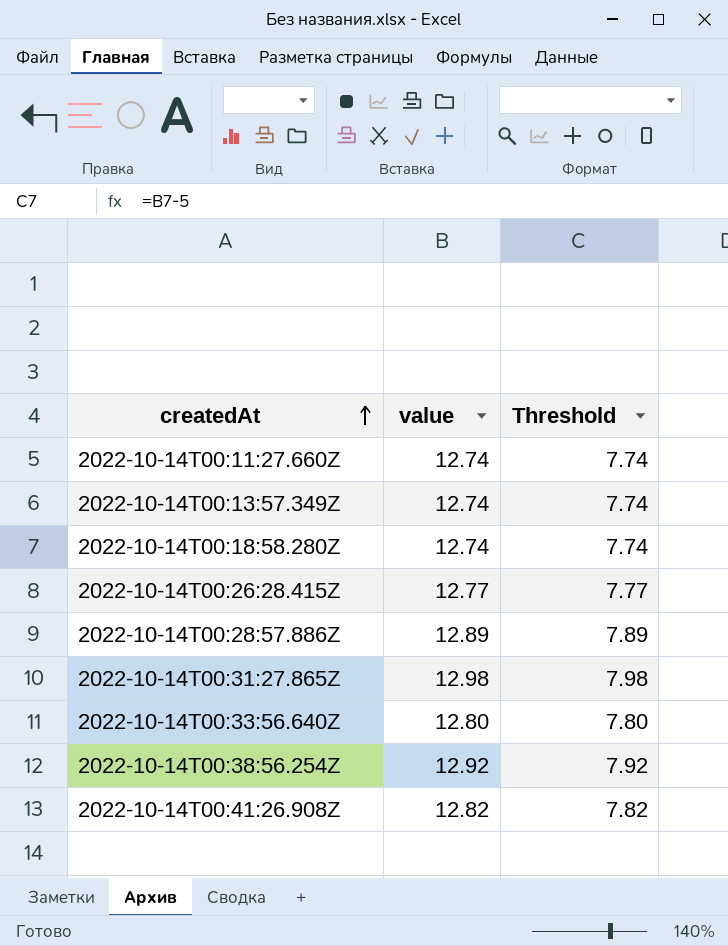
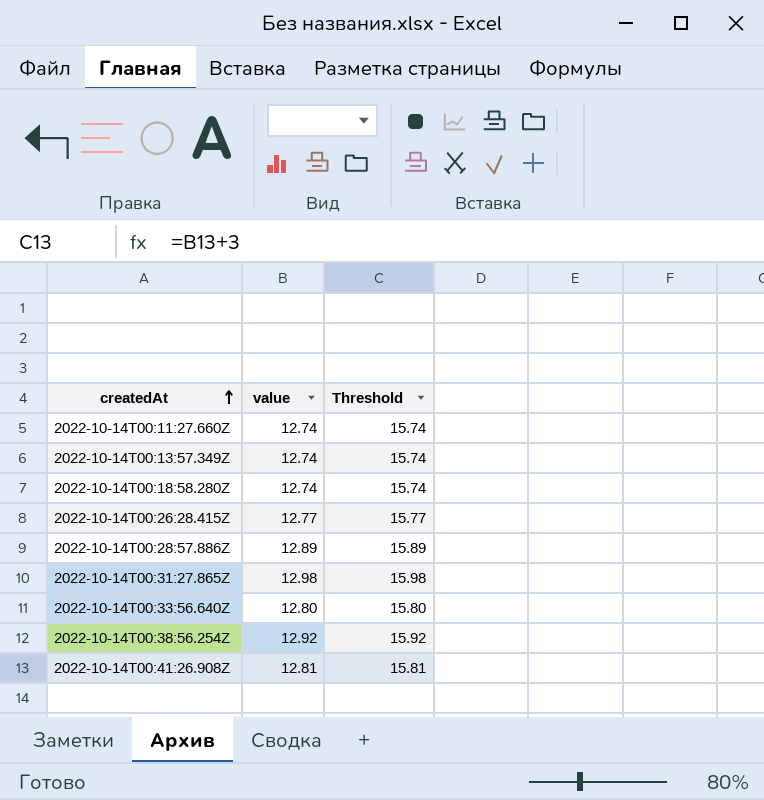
column Threshold | formula: [value] - 5 -> [value] + 3
2022-10-14T00:41:26.908Z | value: 12.82 -> 12.81

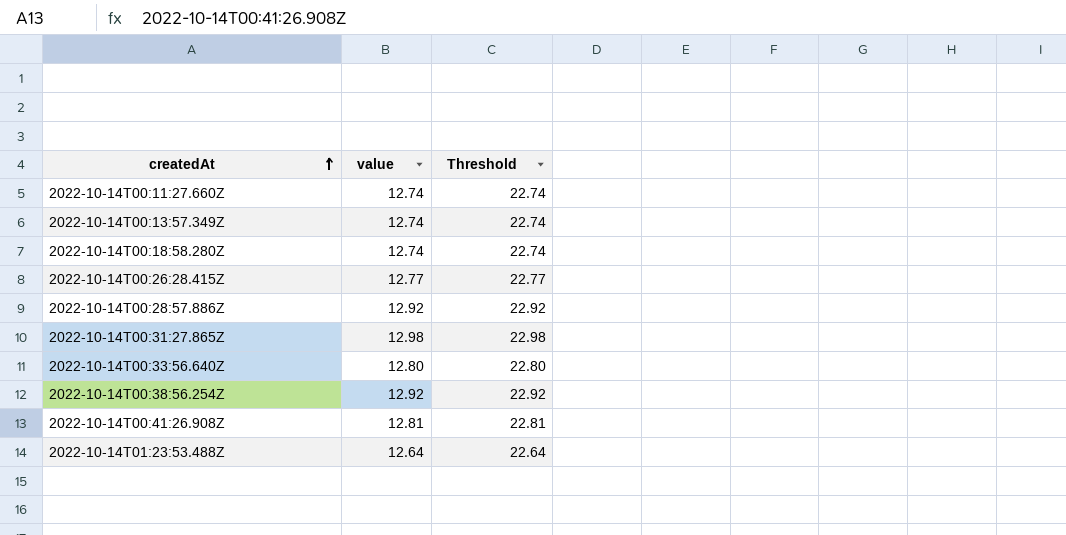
column Threshold | formula: [value] + 3 -> [value] + 10
2022-10-14T00:28:57.886Z | value: 12.89 -> 12.92
row 2022-10-14T01:23:53.488Z: none -> 12.64 | 22.64

